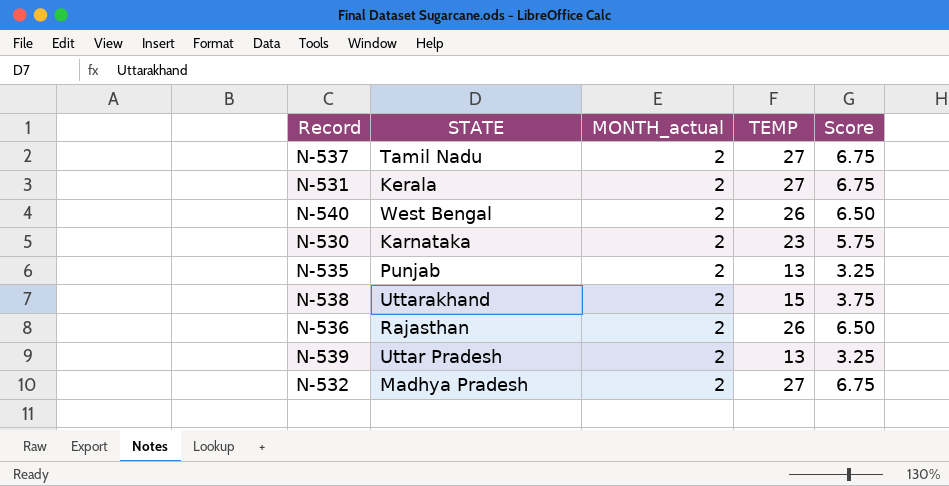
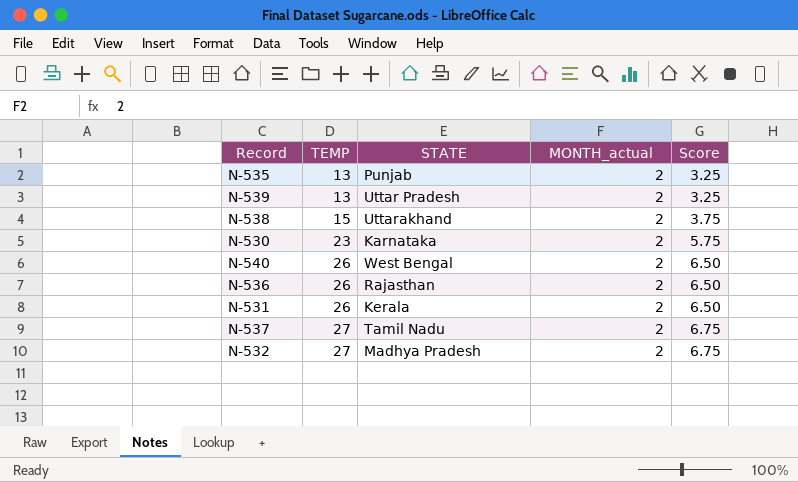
row order: none -> TEMP ascending
column TEMP | position: 4 -> 2
N-531 | TEMP: 27 -> 26
N-531 | Score: 6.75 -> 6.50

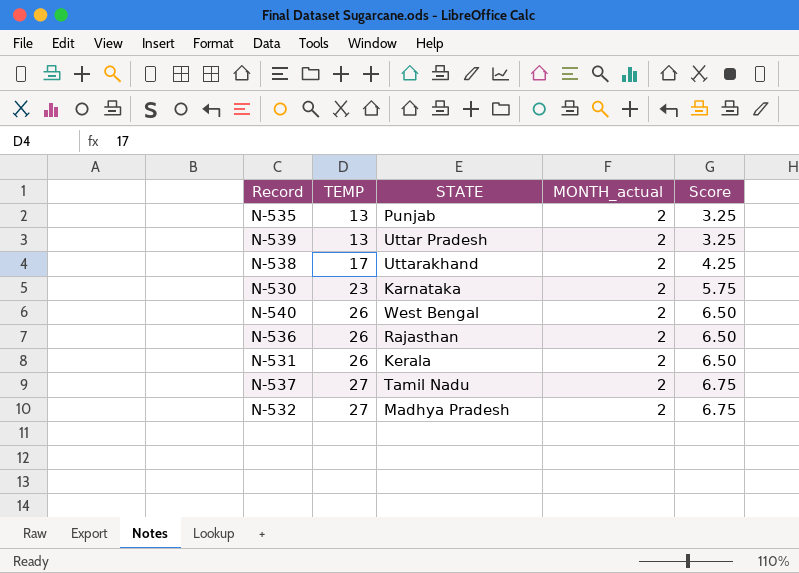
N-538 | TEMP: 15 -> 17
N-538 | Score: 3.75 -> 4.25

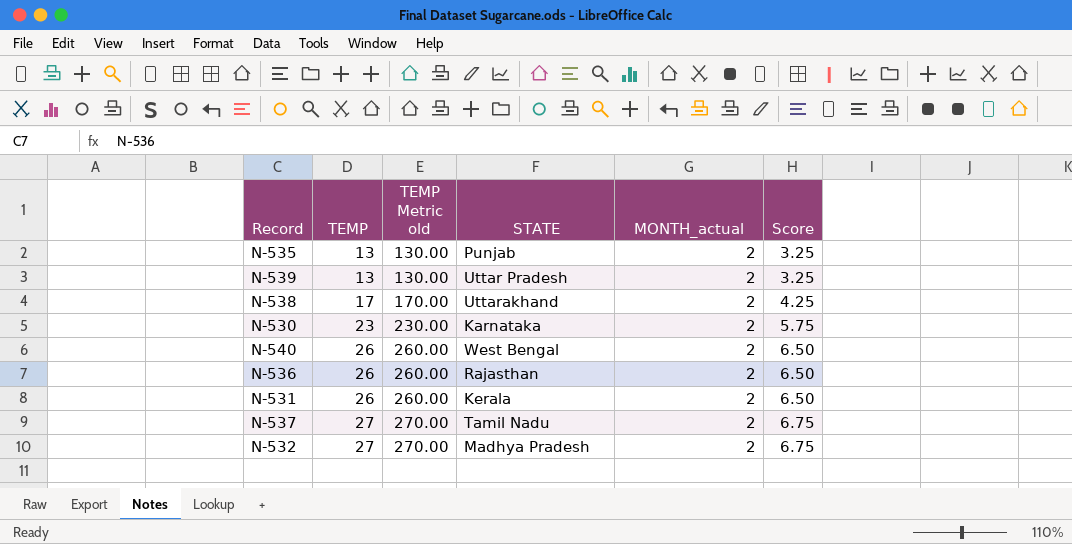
column TEMP Metric old | formula: none -> [TEMP] * 10

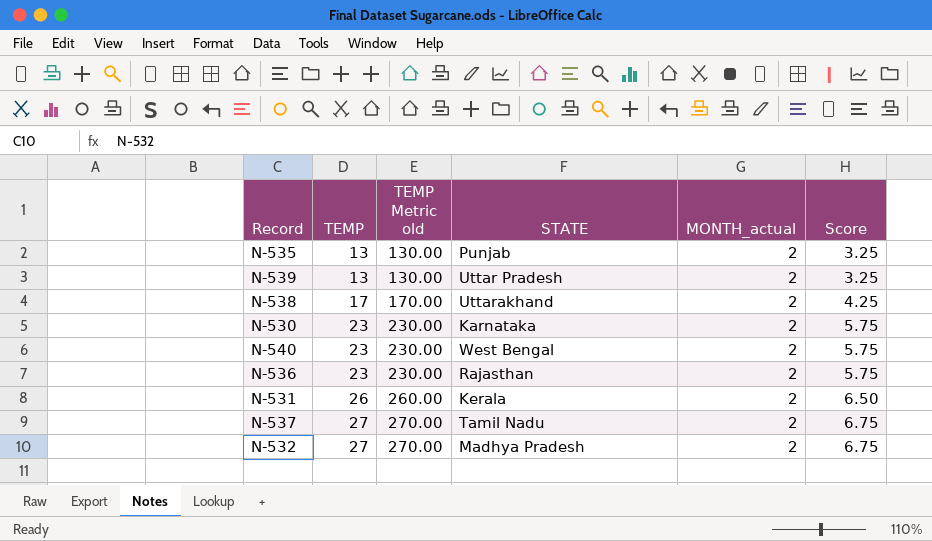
N-540 | TEMP: 26 -> 23
N-540 | TEMP Metric old: 260.00 -> 230.00
N-540 | Score: 6.50 -> 5.75
N-536 | TEMP: 26 -> 23
N-536 | TEMP Metric old: 260.00 -> 230.00
N-536 | Score: 6.50 -> 5.75

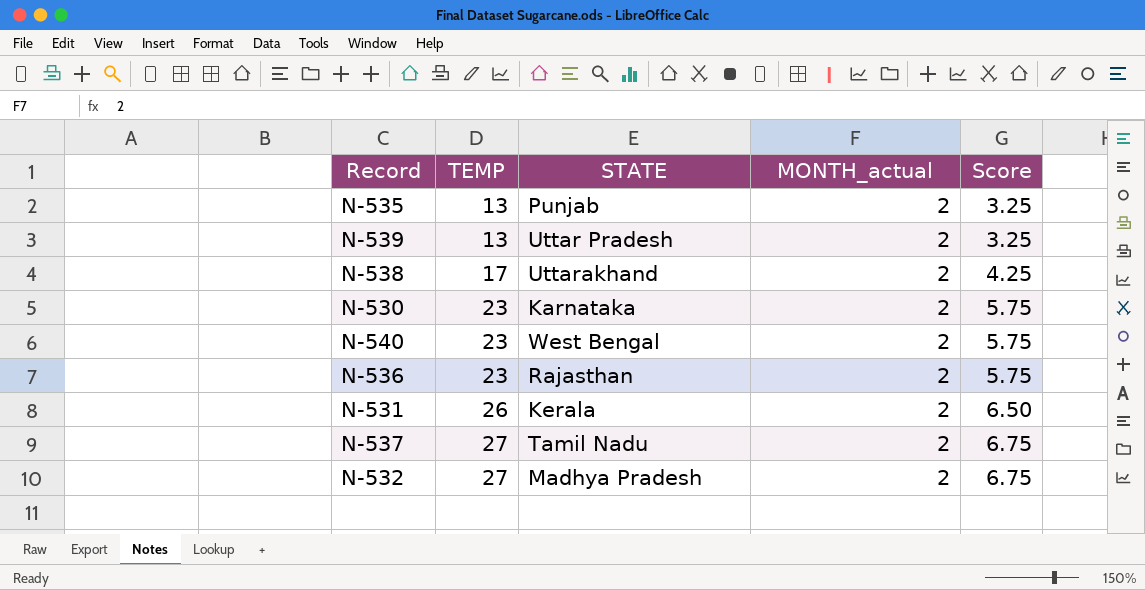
column TEMP Metric old | formula: [TEMP] * 10 -> none

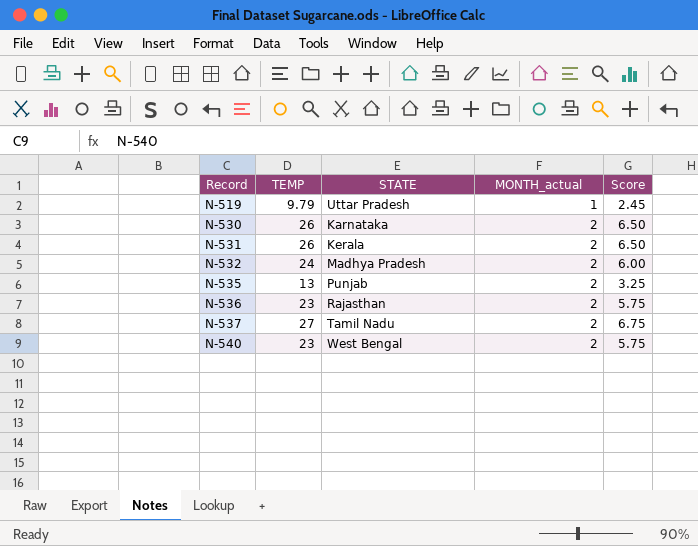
row order: TEMP ascending -> Record ascending
row N-539: 13 | Uttar Pradesh | 2 | 3.25 -> none
row N-538: 17 | Uttarakhand | 2 | 4.25 -> none
row N-519: none -> 9.79 | Uttar Pradesh | 1 | 2.45
N-530 | TEMP: 23 -> 26
N-530 | Score: 5.75 -> 6.50
N-532 | TEMP: 27 -> 24
N-532 | Score: 6.75 -> 6.00

